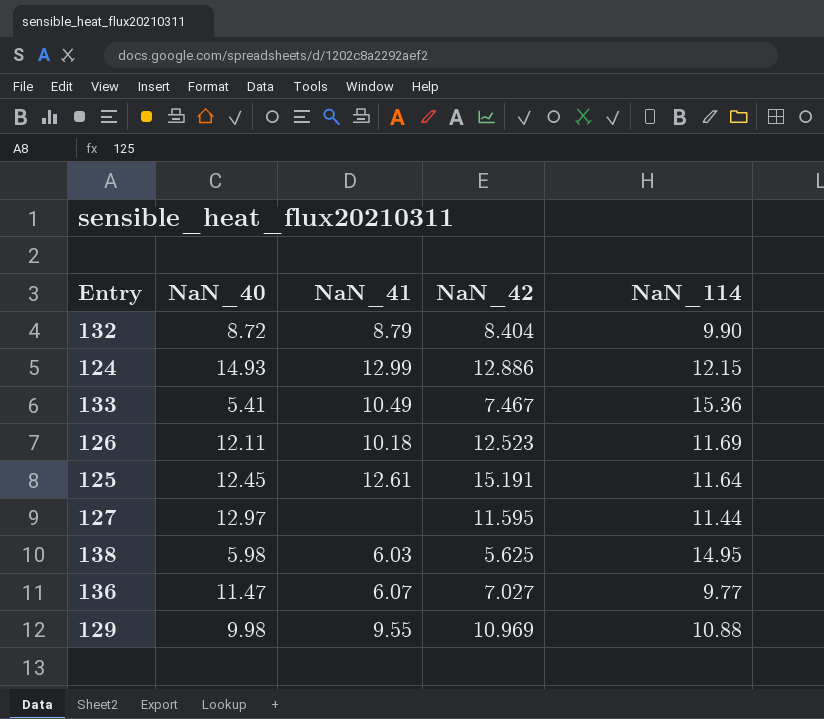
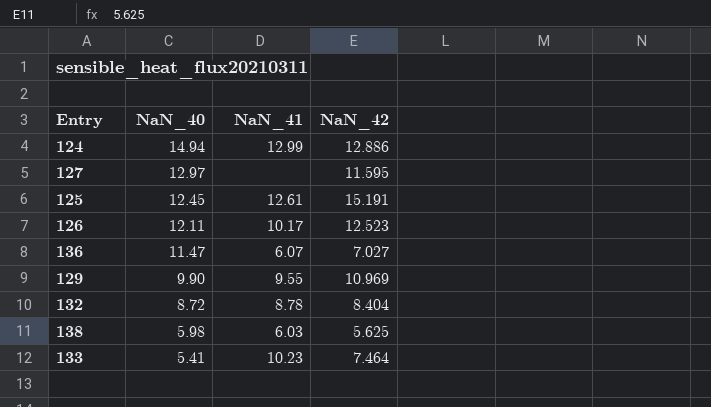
row order: none -> NaN_40 descending
column NaN_114 | position: 5 -> none
124 | NaN_40: 14.93 -> 14.94
126 | NaN_41: 10.18 -> 10.17
129 | NaN_40: 9.98 -> 9.90
132 | NaN_41: 8.79 -> 8.78
133 | NaN_41: 10.49 -> 10.23
133 | NaN_42: 7.467 -> 7.464

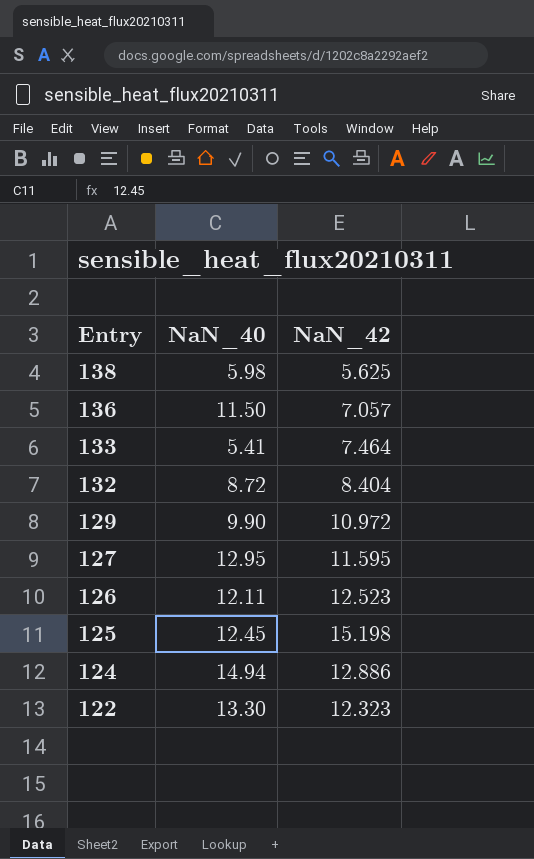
row order: NaN_40 descending -> Entry descending
column NaN_41 | position: 3 -> none
136 | NaN_40: 11.47 -> 11.50
136 | NaN_42: 7.027 -> 7.057
129 | NaN_42: 10.969 -> 10.972
127 | NaN_40: 12.97 -> 12.95
125 | NaN_42: 15.191 -> 15.198
row 122: none -> 13.30 | 12.323

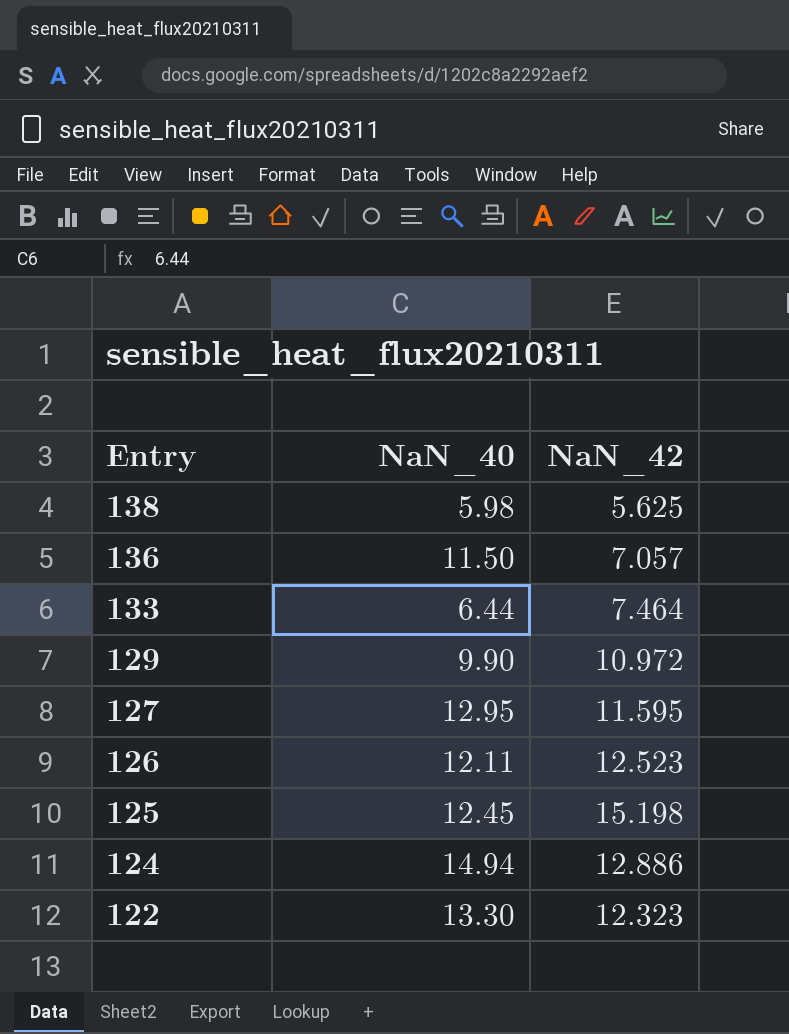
row 132: 8.72 | 8.404 -> none
133 | NaN_40: 5.41 -> 6.44

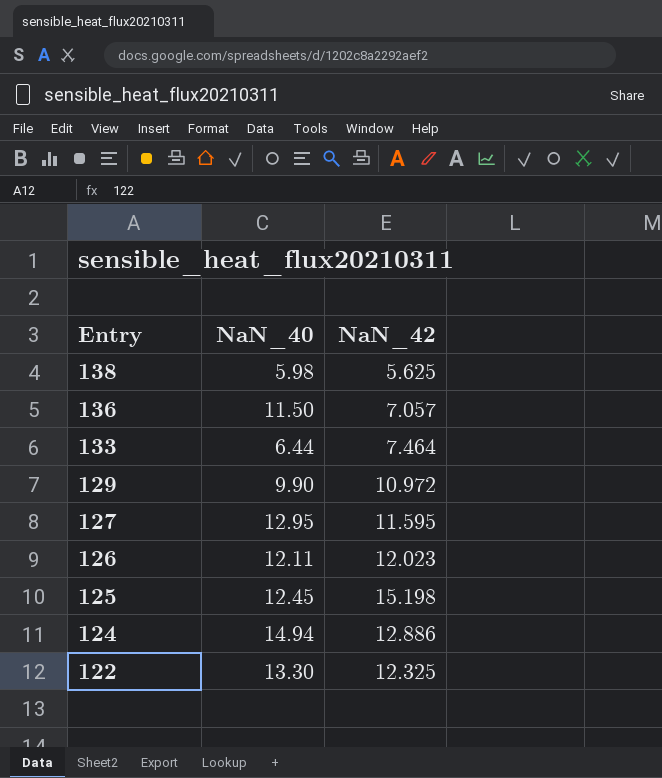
126 | NaN_42: 12.523 -> 12.023
122 | NaN_42: 12.323 -> 12.325

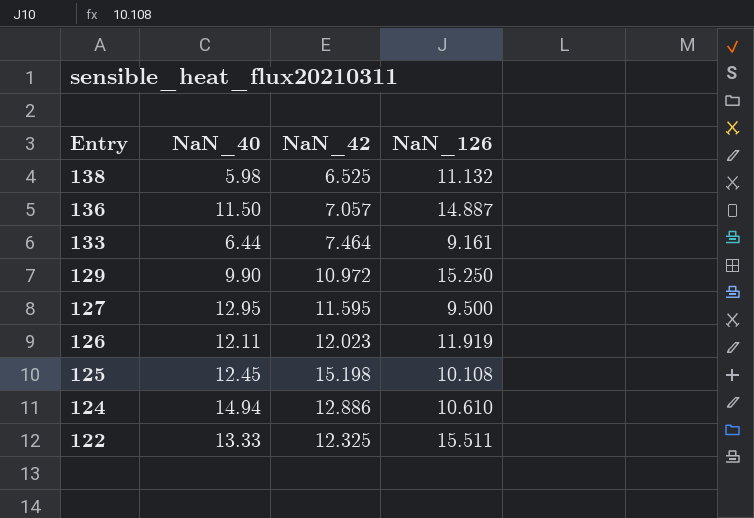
column NaN_126 | position: none -> 4
138 | NaN_42: 5.625 -> 6.525
122 | NaN_40: 13.30 -> 13.33

